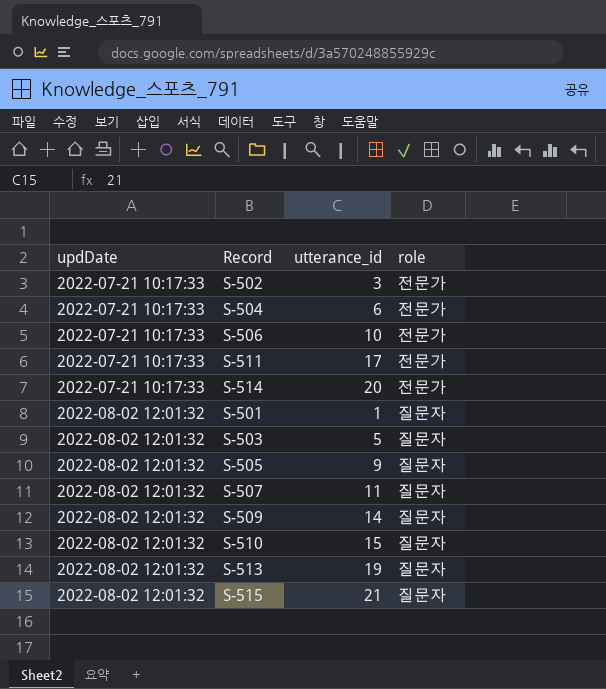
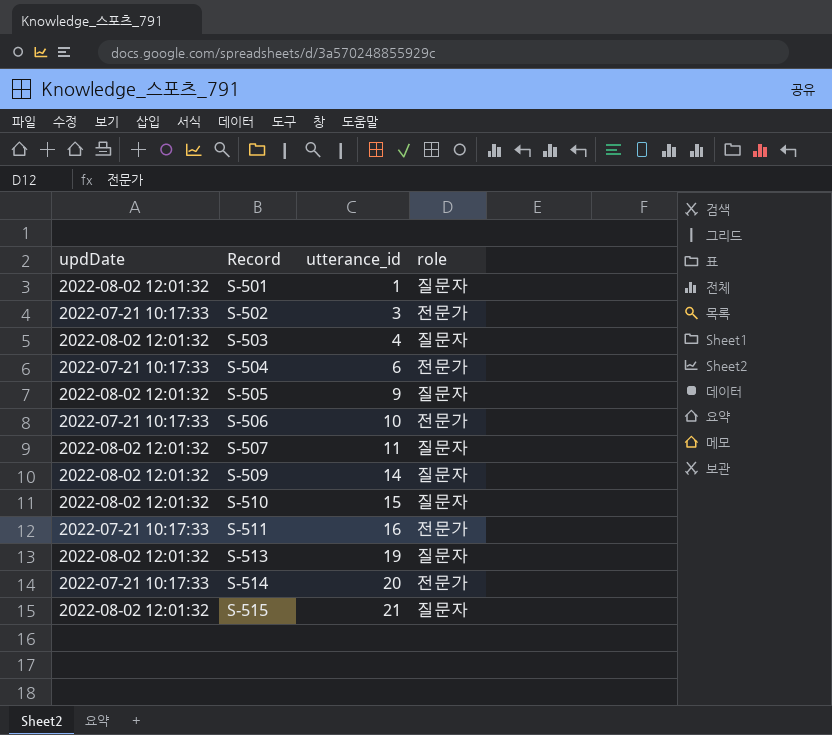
row order: updDate ascending -> Record ascending
S-503 | utterance_id: 5 -> 4
S-511 | utterance_id: 17 -> 16

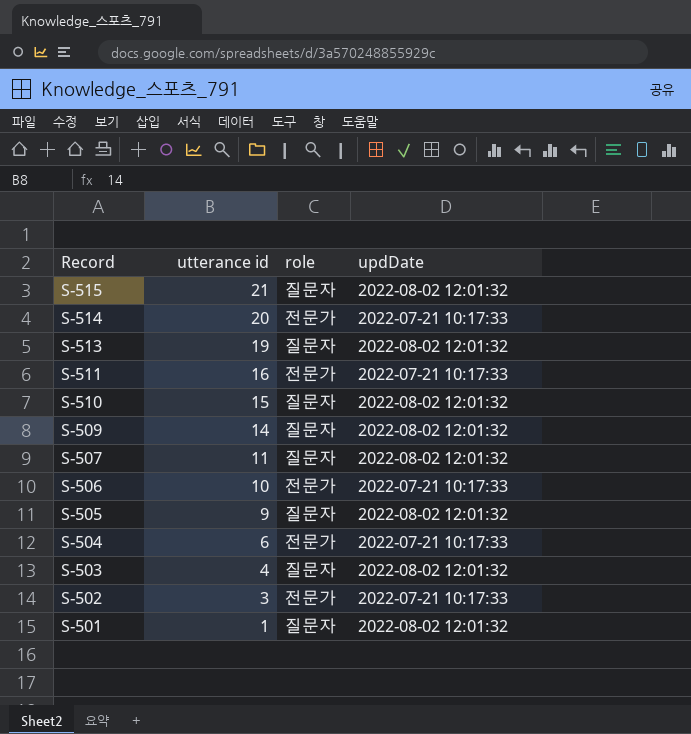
row order: Record ascending -> Record descending
column name: utterance_id -> utterance id
column updDate | position: 1 -> 4

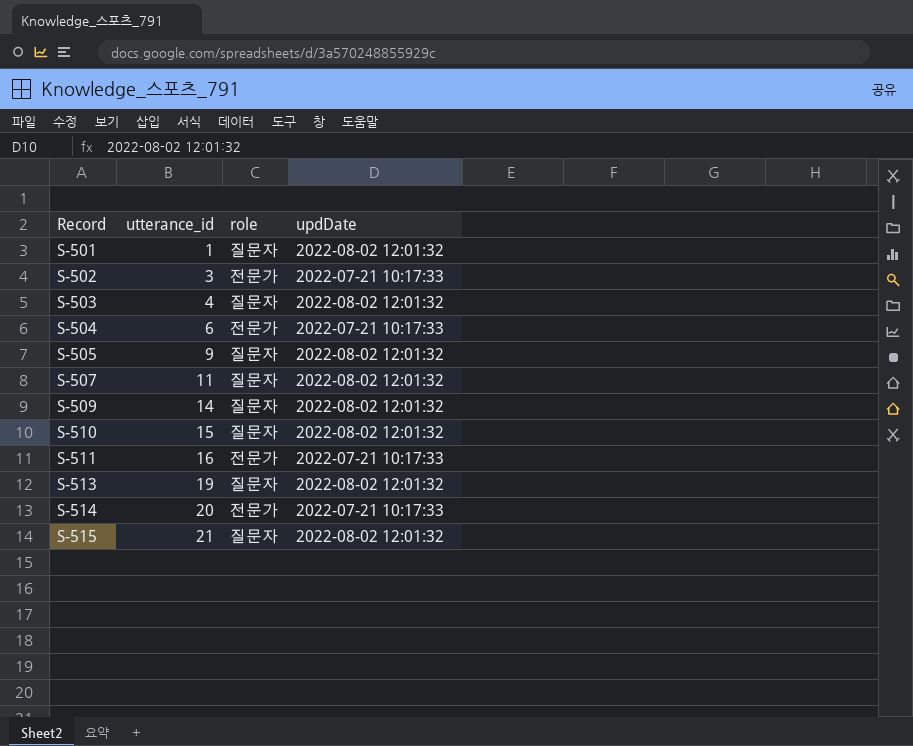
row order: Record descending -> Record ascending
column name: utterance id -> utterance_id
row S-506: 10 | 전문가 | 2022-07-21 10:17:33 -> none

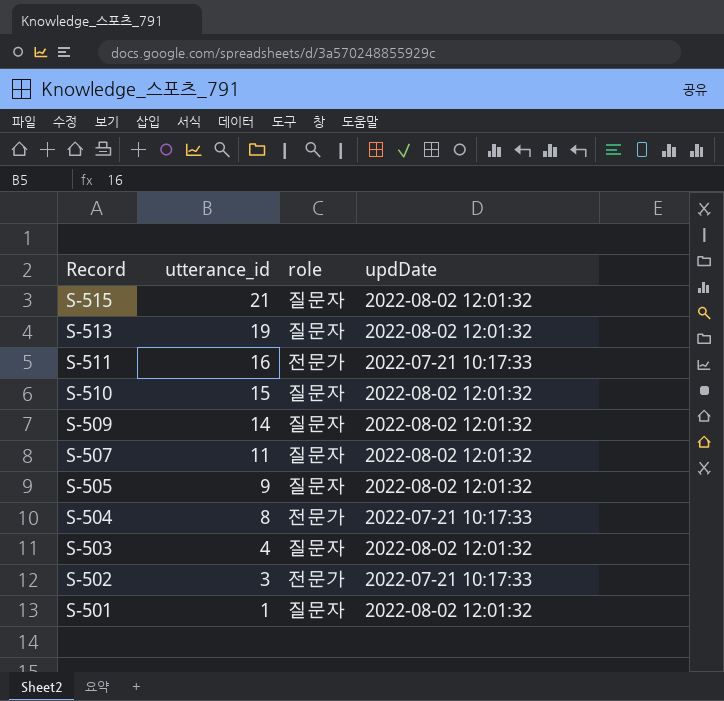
row order: Record ascending -> Record descending
row S-514: 20 | 전문가 | 2022-07-21 10:17:33 -> none
S-504 | utterance_id: 6 -> 8

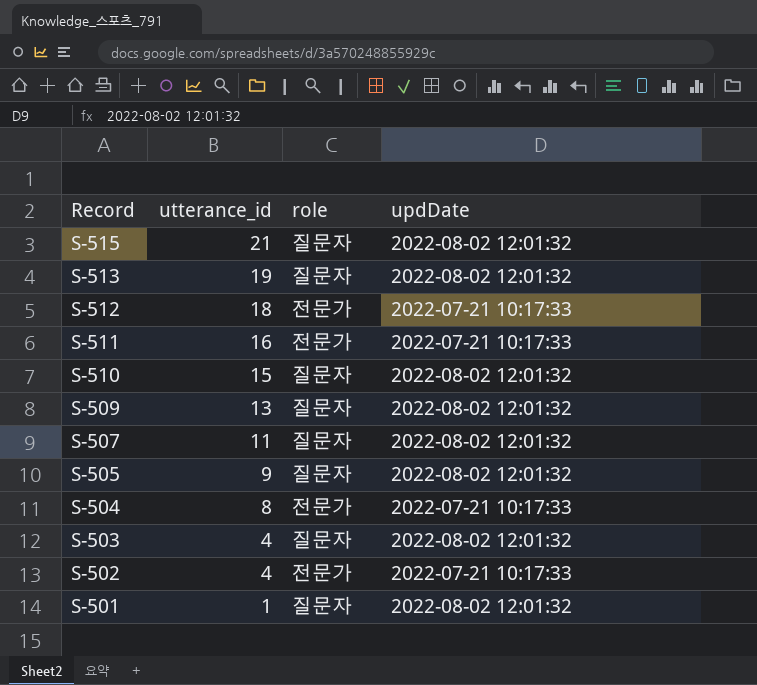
row S-512: none -> 18 | 전문가 | 2022-07-21 10:17:33
S-509 | utterance_id: 14 -> 13
S-502 | utterance_id: 3 -> 4

